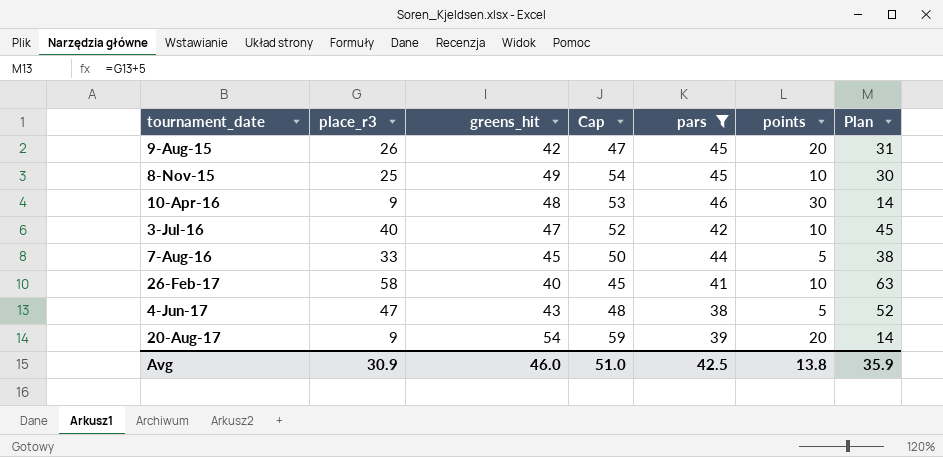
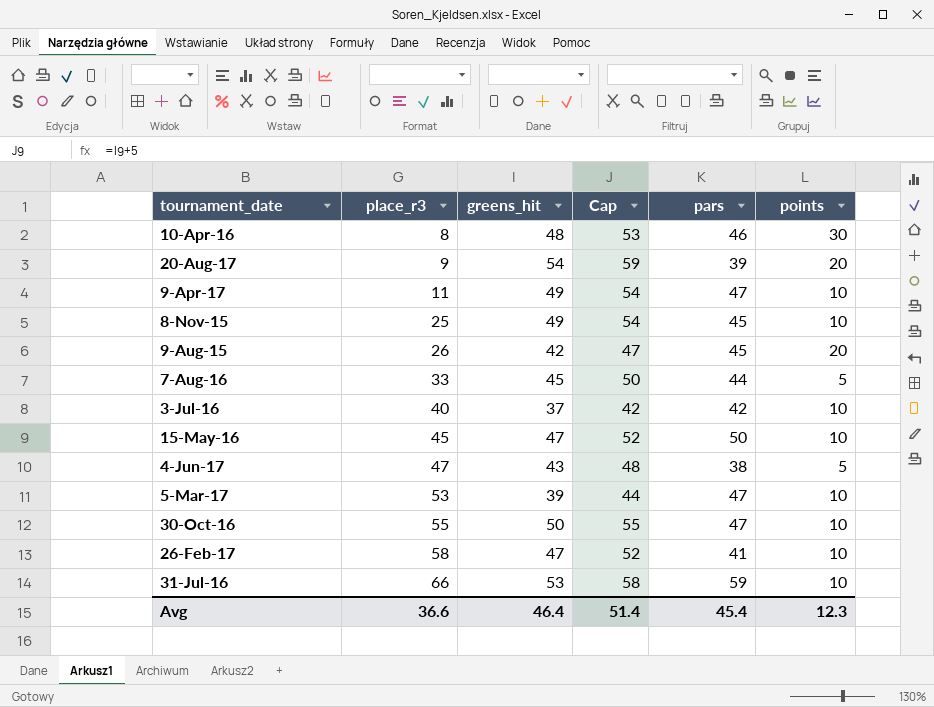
filter: pars <= 46 -> none
row order: tournament_date ascending -> place_r3 ascending
column Plan | formula: [place_r3] + 5 -> none
10-Apr-16 | place_r3: 9 -> 8
3-Jul-16 | greens_hit: 47 -> 37
3-Jul-16 | Cap: 52 -> 42
26-Feb-17 | greens_hit: 40 -> 47
26-Feb-17 | Cap: 45 -> 52
Avg | place_r3: 30.9 -> 36.6
Avg | greens_hit: 46.0 -> 46.4
Avg | Cap: 51.0 -> 51.4
Avg | pars: 42.5 -> 45.4
Avg | points: 13.8 -> 12.3

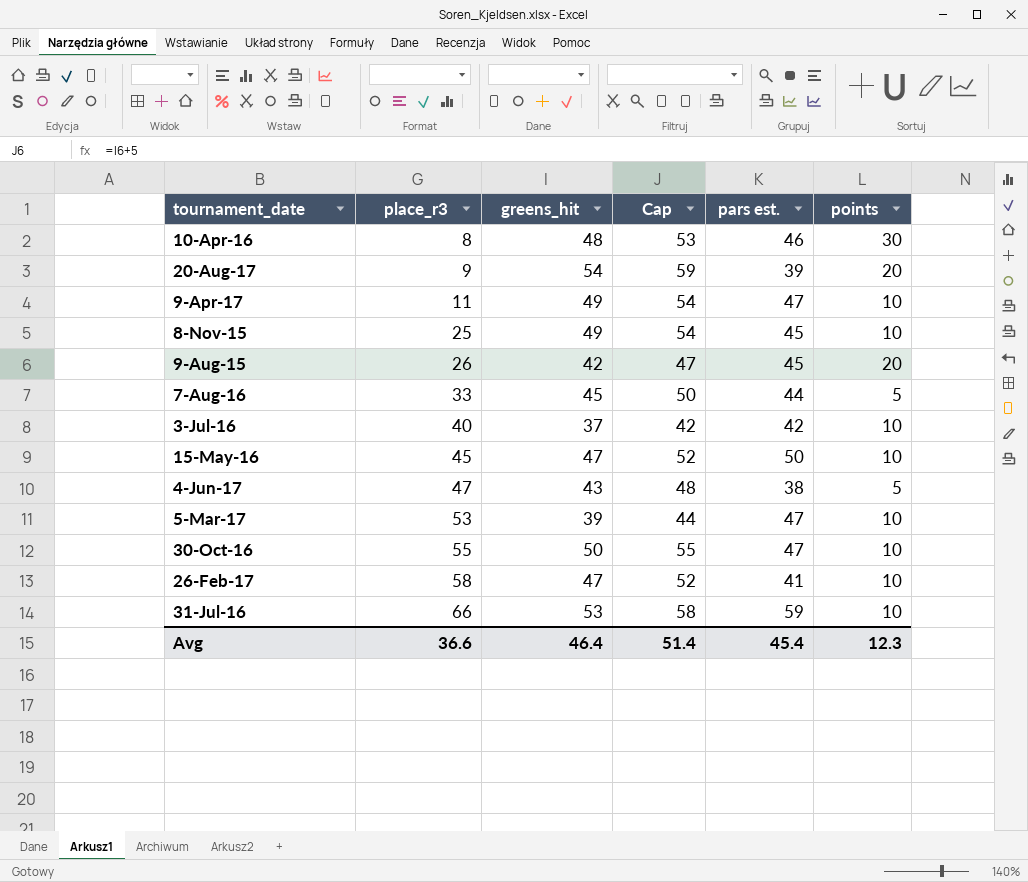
column name: pars -> pars est.

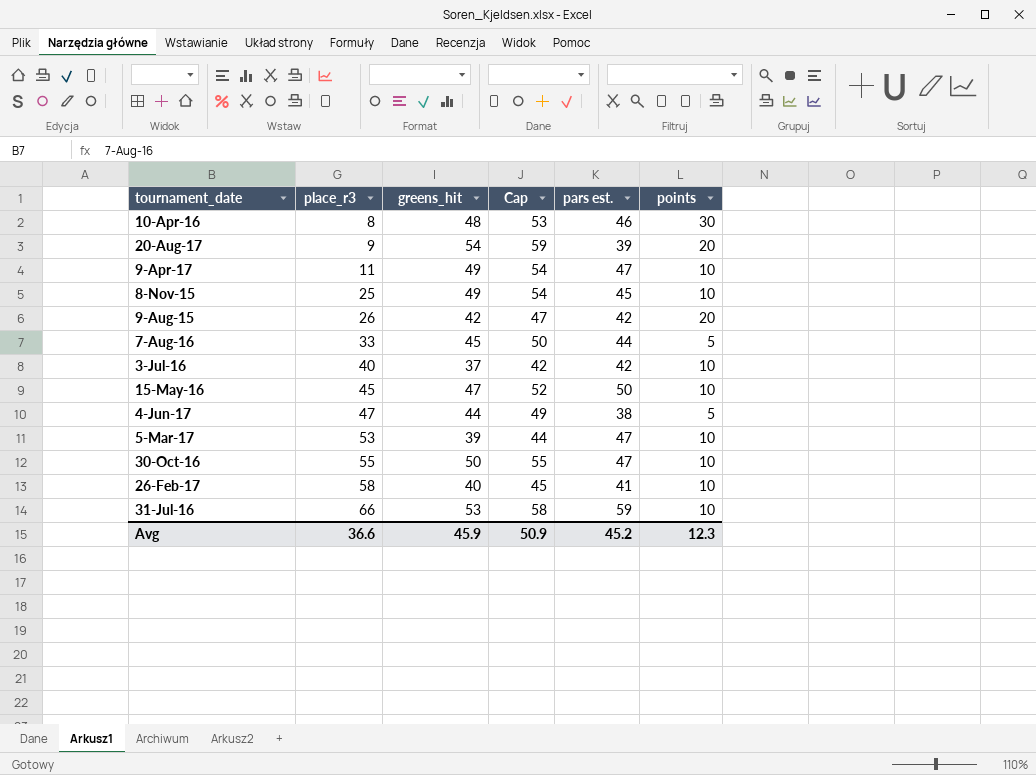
9-Aug-15 | pars est.: 45 -> 42
4-Jun-17 | greens_hit: 43 -> 44
4-Jun-17 | Cap: 48 -> 49
26-Feb-17 | greens_hit: 47 -> 40
26-Feb-17 | Cap: 52 -> 45
Avg | greens_hit: 46.4 -> 45.9
Avg | Cap: 51.4 -> 50.9
Avg | pars est.: 45.4 -> 45.2

